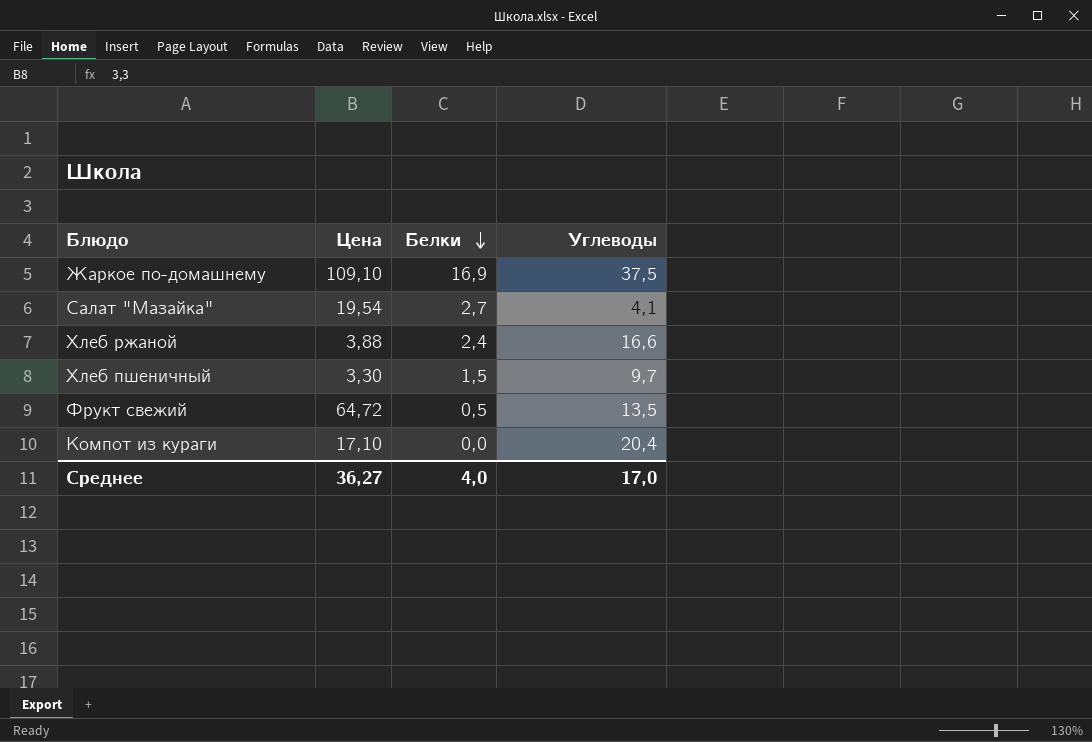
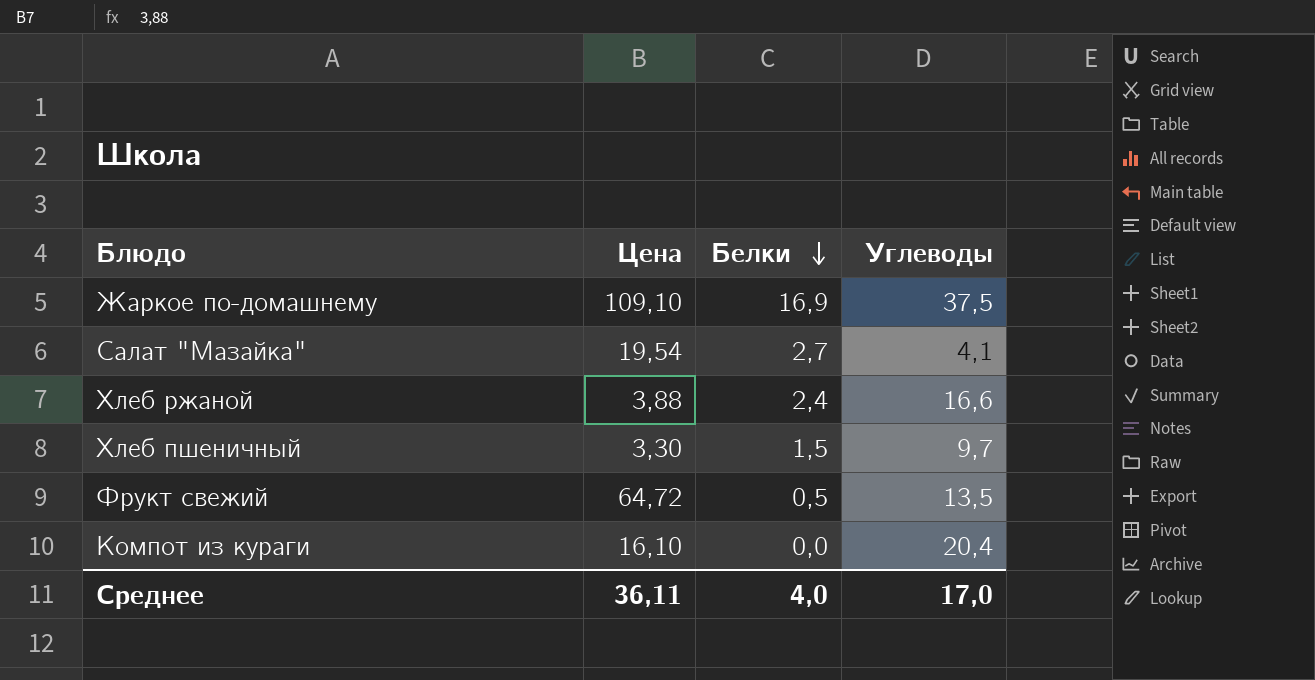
Компот из кураги | Цена: 17,10 -> 16,10
Среднее | Цена: 36,27 -> 36,11

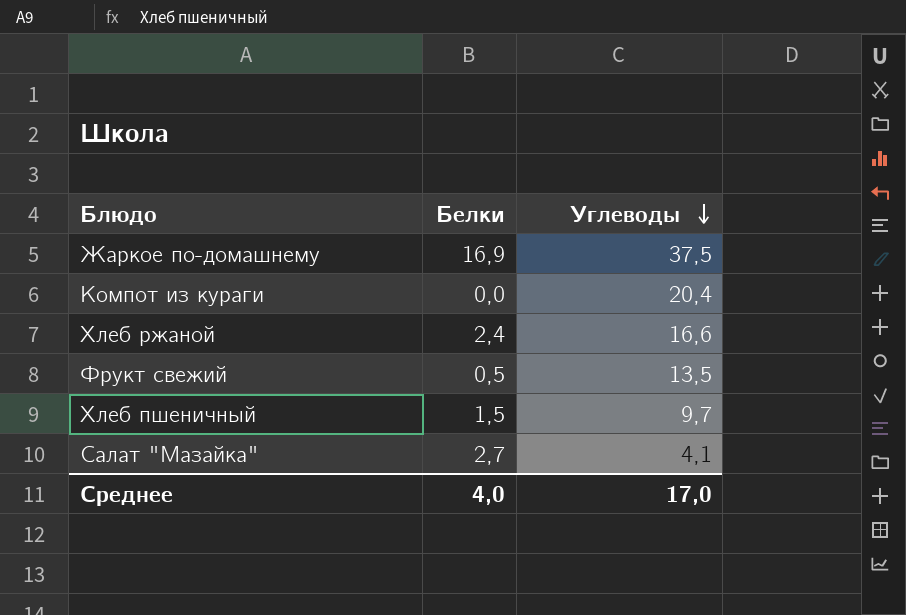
row order: Белки descending -> Углеводы descending
column Цена | position: 2 -> none

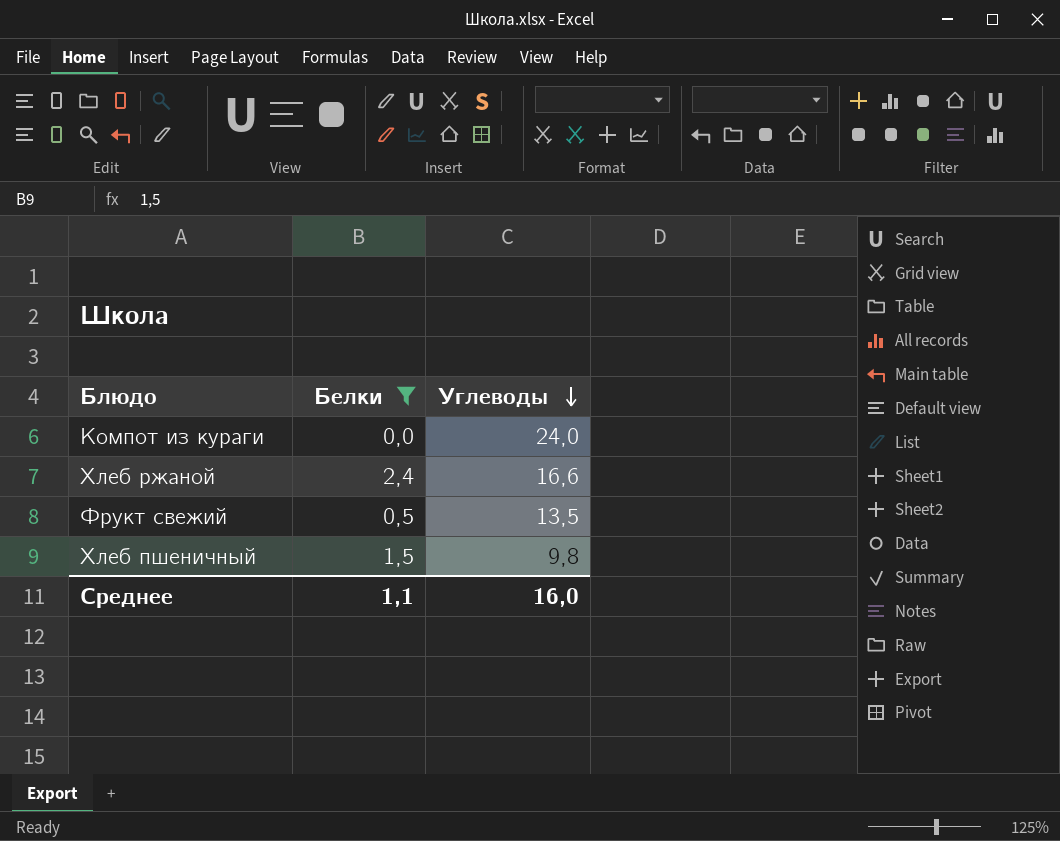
filter: none -> Белки <= 2,4
Компот из кураги | Углеводы: 20,4 -> 24,0
Хлеб пшеничный | Углеводы: 9,7 -> 9,8
Среднее | Белки: 4,0 -> 1,1
Среднее | Углеводы: 17,0 -> 16,0

